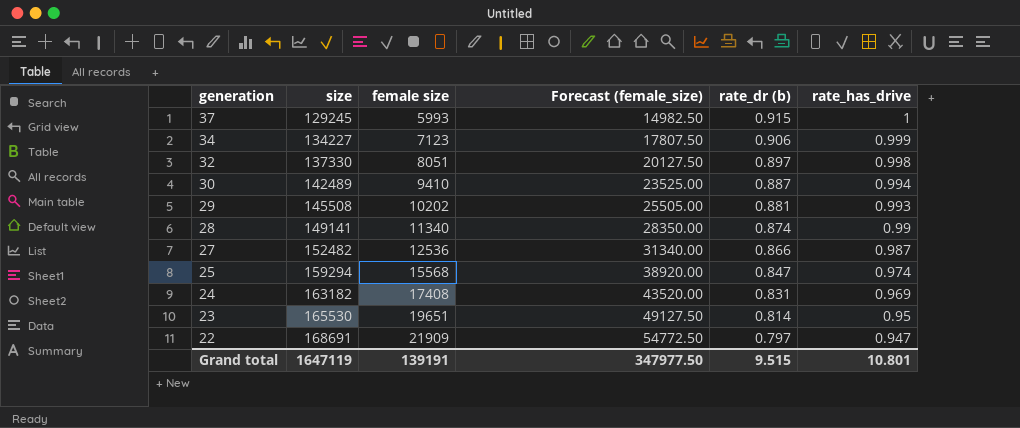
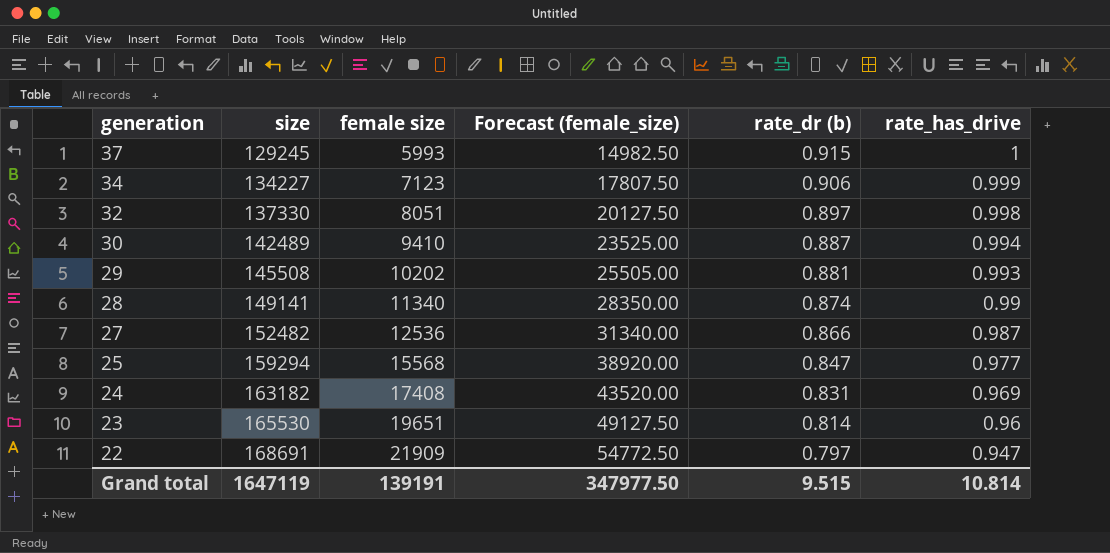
25 | rate_has_drive: 0.974 -> 0.977
23 | rate_has_drive: 0.95 -> 0.96
Grand total | rate_has_drive: 10.801 -> 10.814

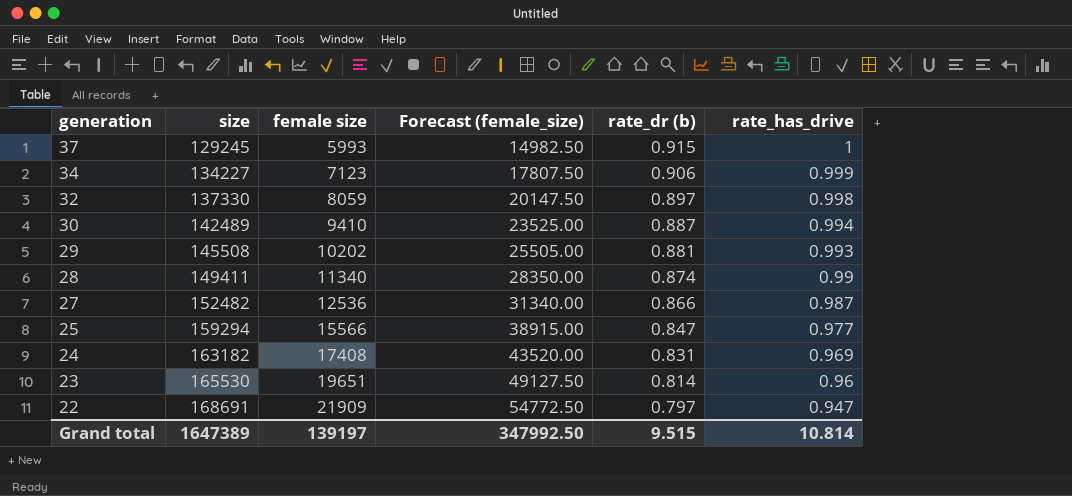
32 | female size: 8051 -> 8059
32 | Forecast (female_size): 20127.50 -> 20147.50
28 | size: 149141 -> 149411
25 | female size: 15568 -> 15566
25 | Forecast (female_size): 38920.00 -> 38915.00
Grand total | size: 1647119 -> 1647389
Grand total | female size: 139191 -> 139197
Grand total | Forecast (female_size): 347977.50 -> 347992.50

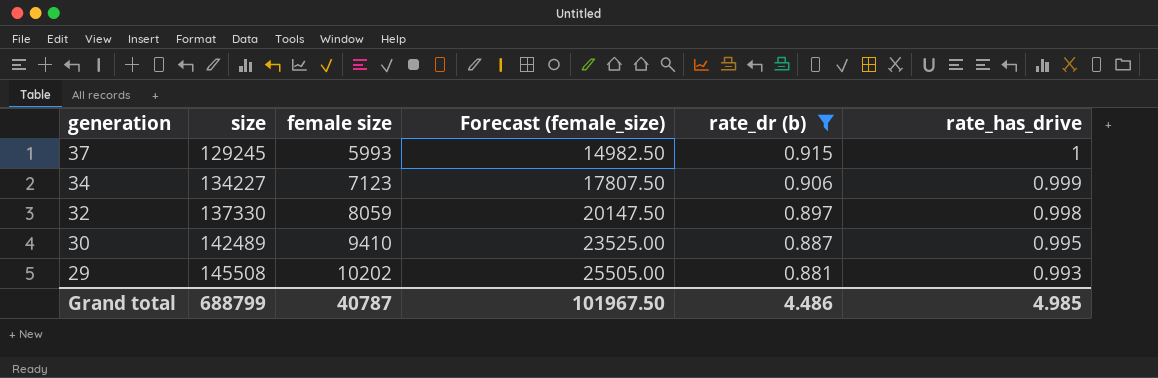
filter: none -> rate_dr (b) >= 0.881
30 | rate_has_drive: 0.994 -> 0.995
Grand total | size: 1647389 -> 688799
Grand total | female size: 139197 -> 40787
Grand total | Forecast (female_size): 347992.50 -> 101967.50
Grand total | rate_dr (b): 9.515 -> 4.486
Grand total | rate_has_drive: 10.814 -> 4.985

